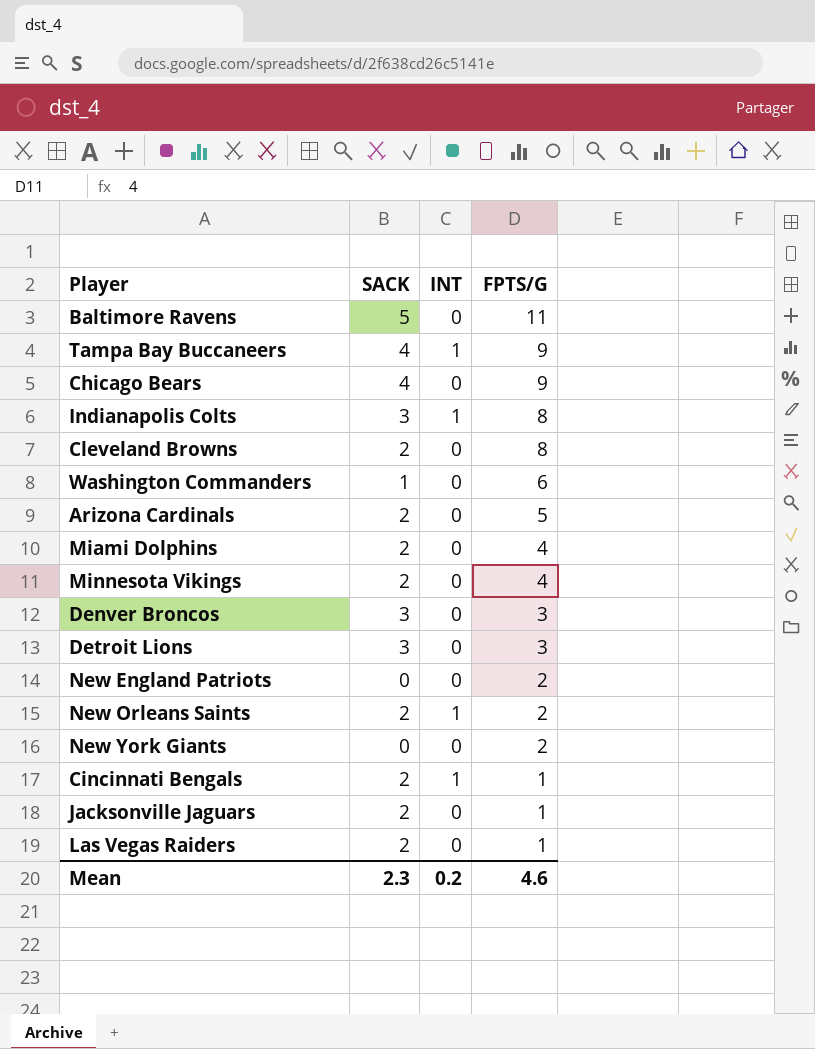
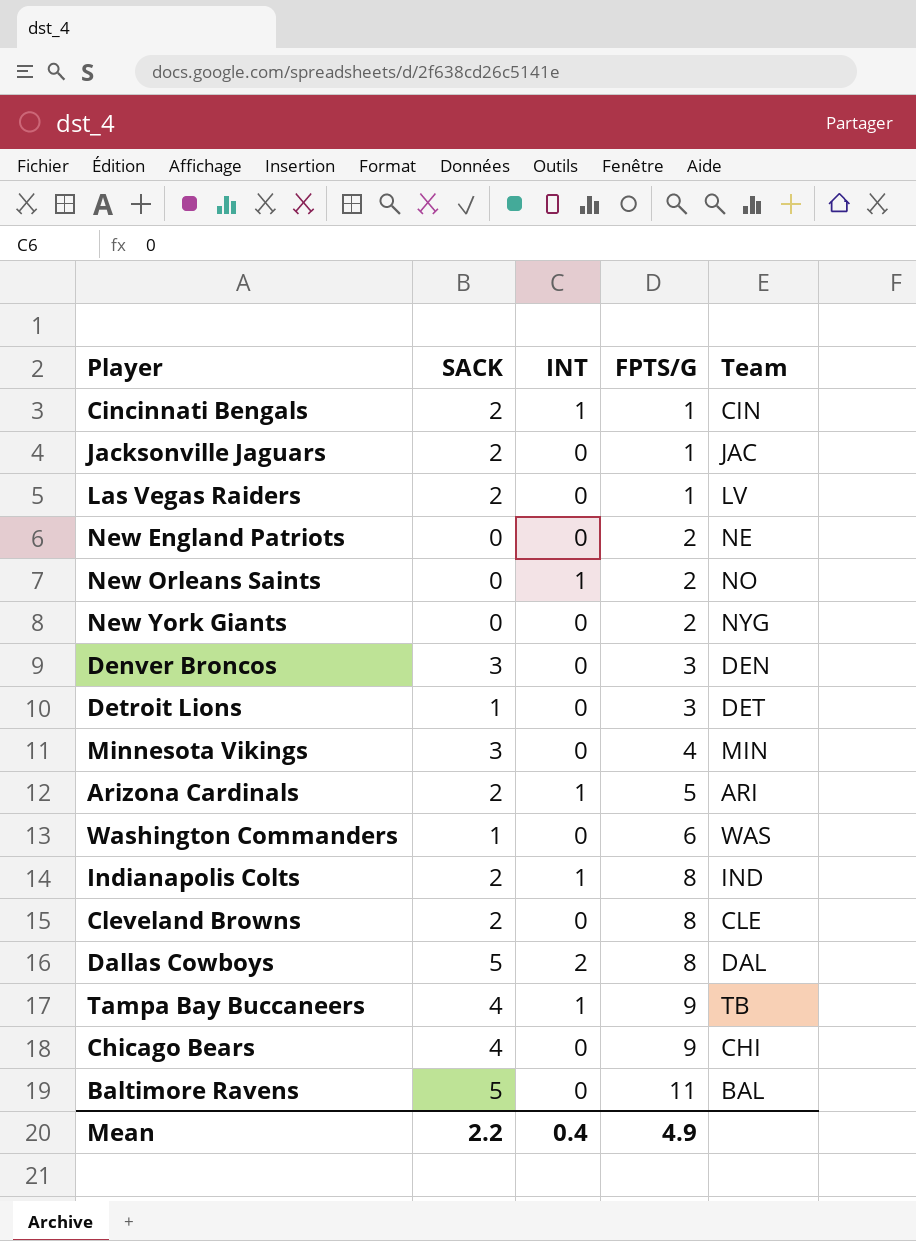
row order: FPTS/G descending -> FPTS/G ascending
column Team | position: none -> 5
row Miami Dolphins: 2 | 0 | 4 -> none
New Orleans Saints | SACK: 2 -> 0
Detroit Lions | SACK: 3 -> 1
Minnesota Vikings | SACK: 2 -> 3
Arizona Cardinals | INT: 0 -> 1
Indianapolis Colts | SACK: 3 -> 2
row Dallas Cowboys: none -> 5 | 2 | 8 | DAL
Mean | SACK: 2.3 -> 2.2
Mean | INT: 0.2 -> 0.4
Mean | FPTS/G: 4.6 -> 4.9

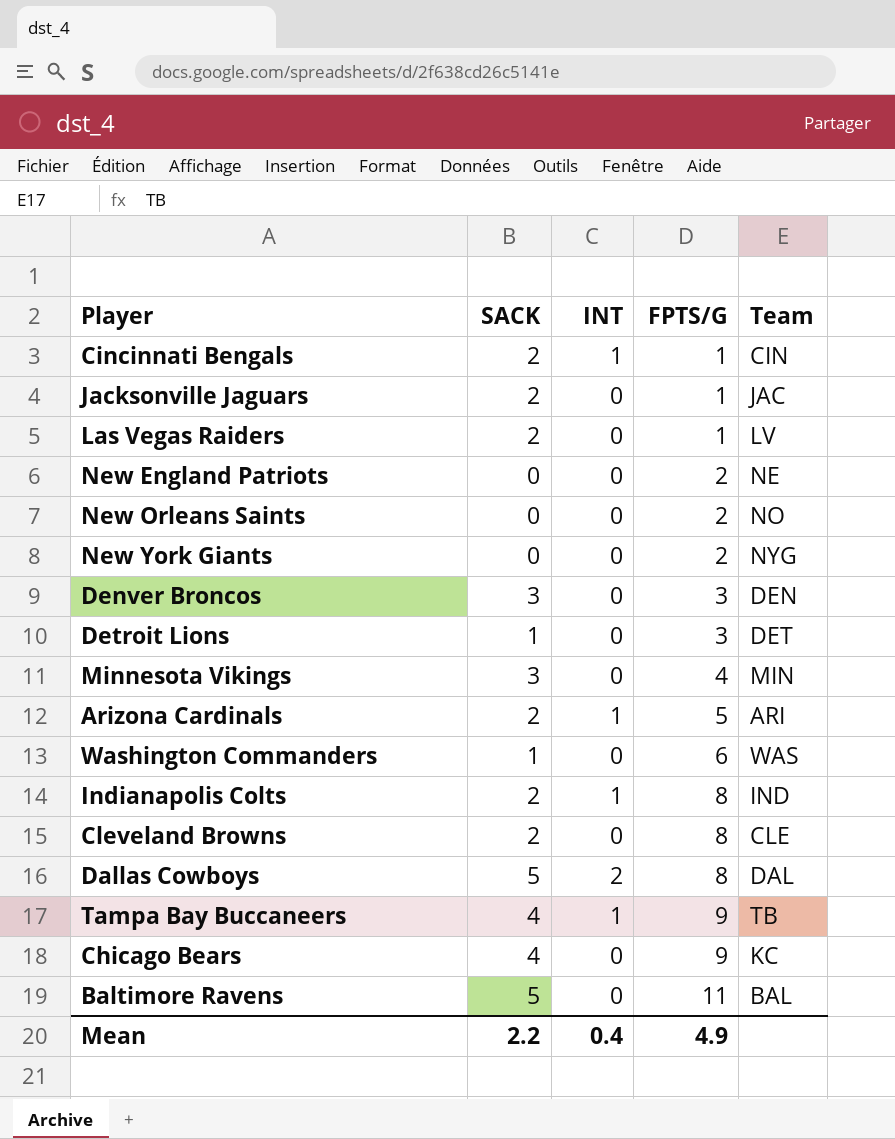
New Orleans Saints | INT: 1 -> 0
Chicago Bears | Team: CHI -> KC

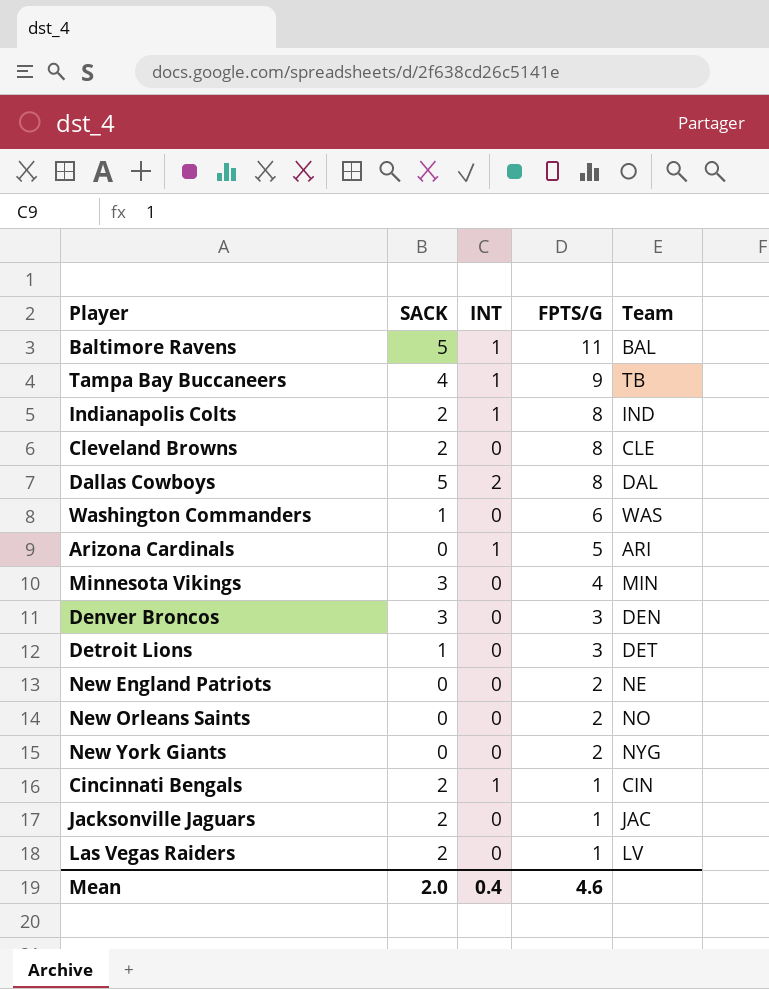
row order: FPTS/G ascending -> FPTS/G descending
row Chicago Bears: 4 | 0 | 9 | KC -> none
Baltimore Ravens | INT: 0 -> 1
Arizona Cardinals | SACK: 2 -> 0
Mean | SACK: 2.2 -> 2.0
Mean | FPTS/G: 4.9 -> 4.6

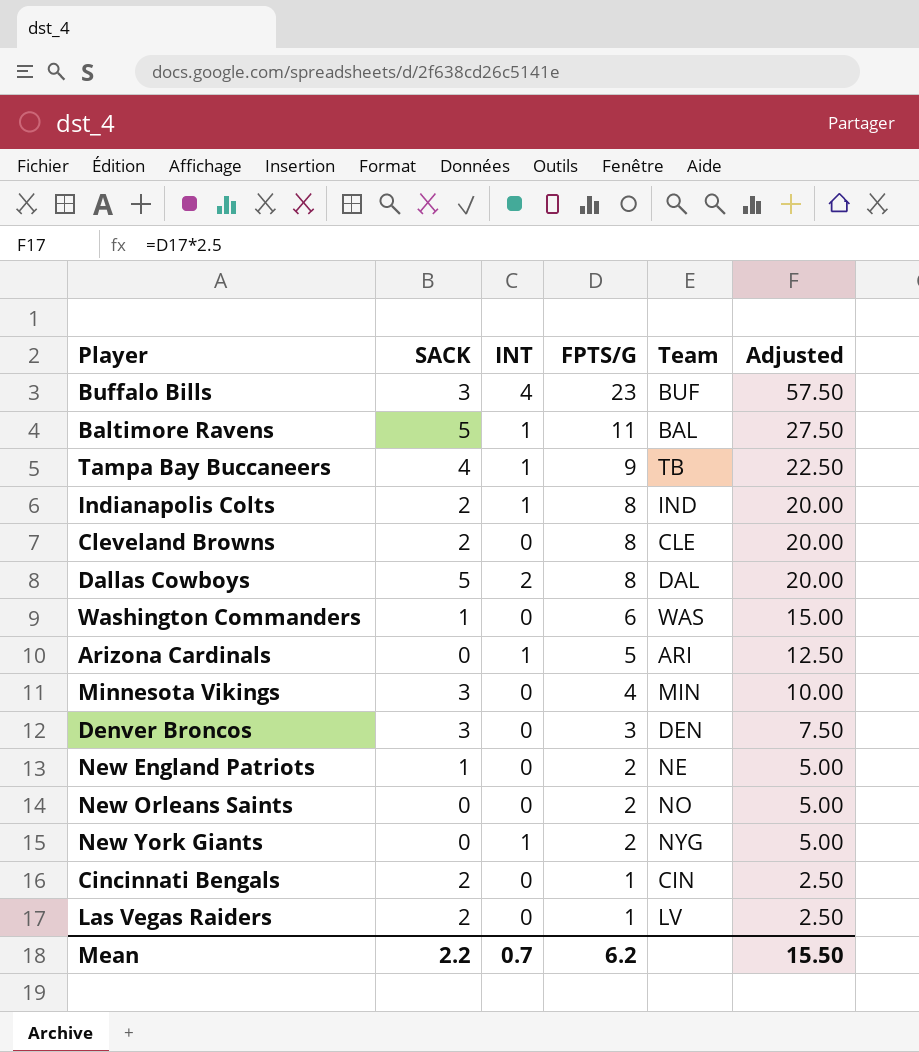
column Adjusted | formula: none -> [FPTS/G] * 2.5
row Detroit Lions: 1 | 0 | 3 | DET -> none
row Jacksonville Jaguars: 2 | 0 | 1 | JAC -> none
row Buffalo Bills: none -> 3 | 4 | 23 | BUF | 57.50
New England Patriots | SACK: 0 -> 1
New York Giants | INT: 0 -> 1
Cincinnati Bengals | INT: 1 -> 0
Mean | SACK: 2.0 -> 2.2
Mean | INT: 0.4 -> 0.7
Mean | FPTS/G: 4.6 -> 6.2

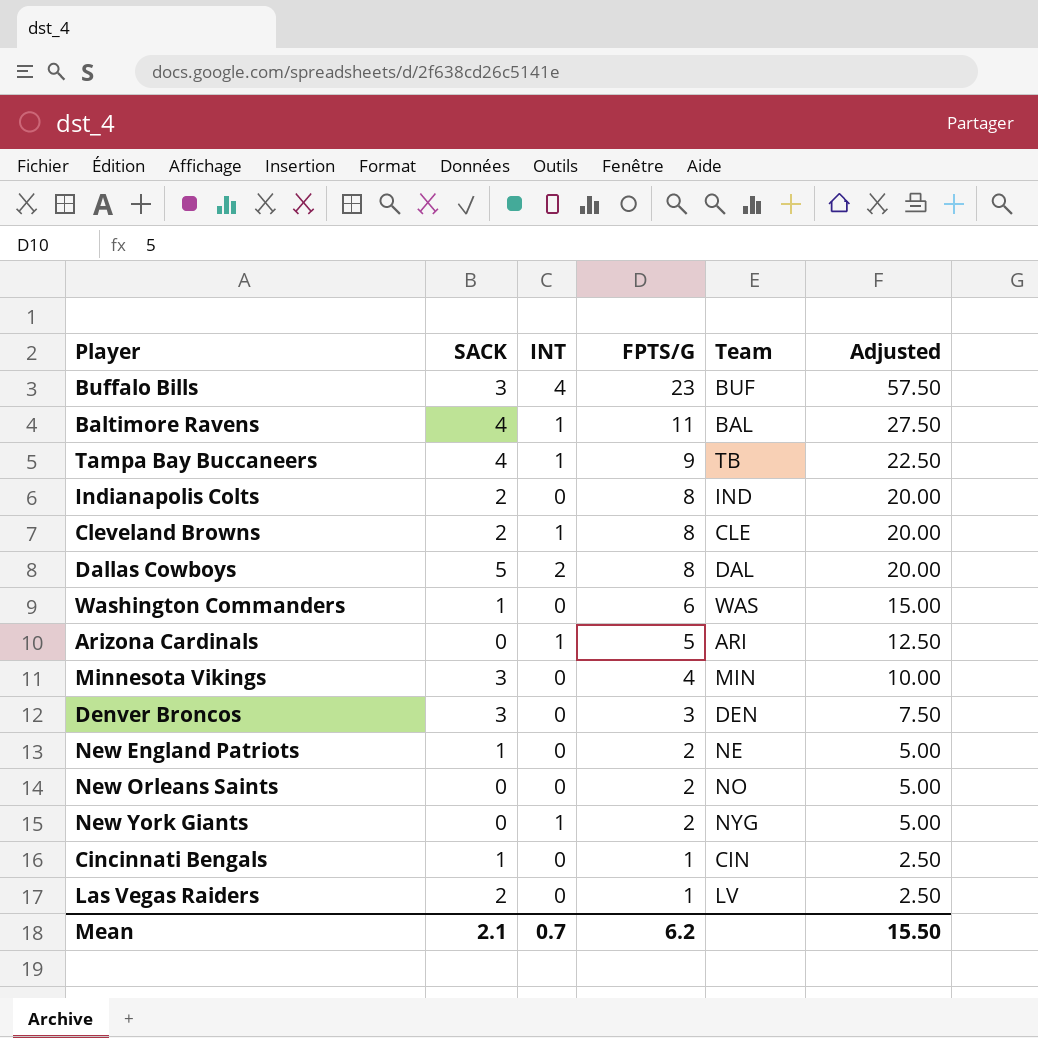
Baltimore Ravens | SACK: 5 -> 4
Indianapolis Colts | INT: 1 -> 0
Cleveland Browns | INT: 0 -> 1
Cincinnati Bengals | SACK: 2 -> 1
Mean | SACK: 2.2 -> 2.1

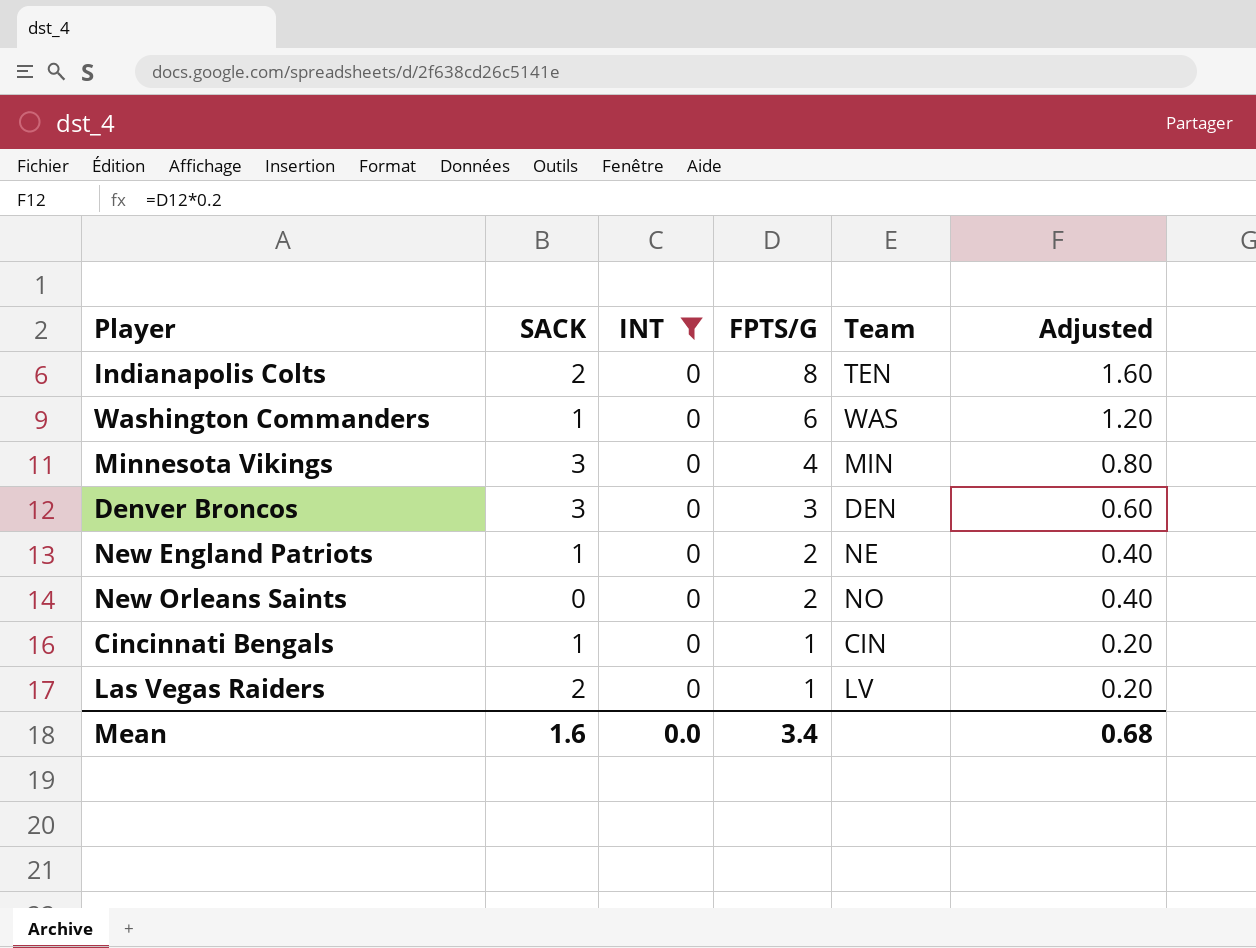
filter: none -> INT = 0
column Adjusted | formula: [FPTS/G] * 2.5 -> [FPTS/G] * 0.2
Indianapolis Colts | Team: IND -> TEN
Mean | SACK: 2.1 -> 1.6
Mean | INT: 0.7 -> 0.0
Mean | FPTS/G: 6.2 -> 3.4
Mean | Adjusted: 15.50 -> 0.68

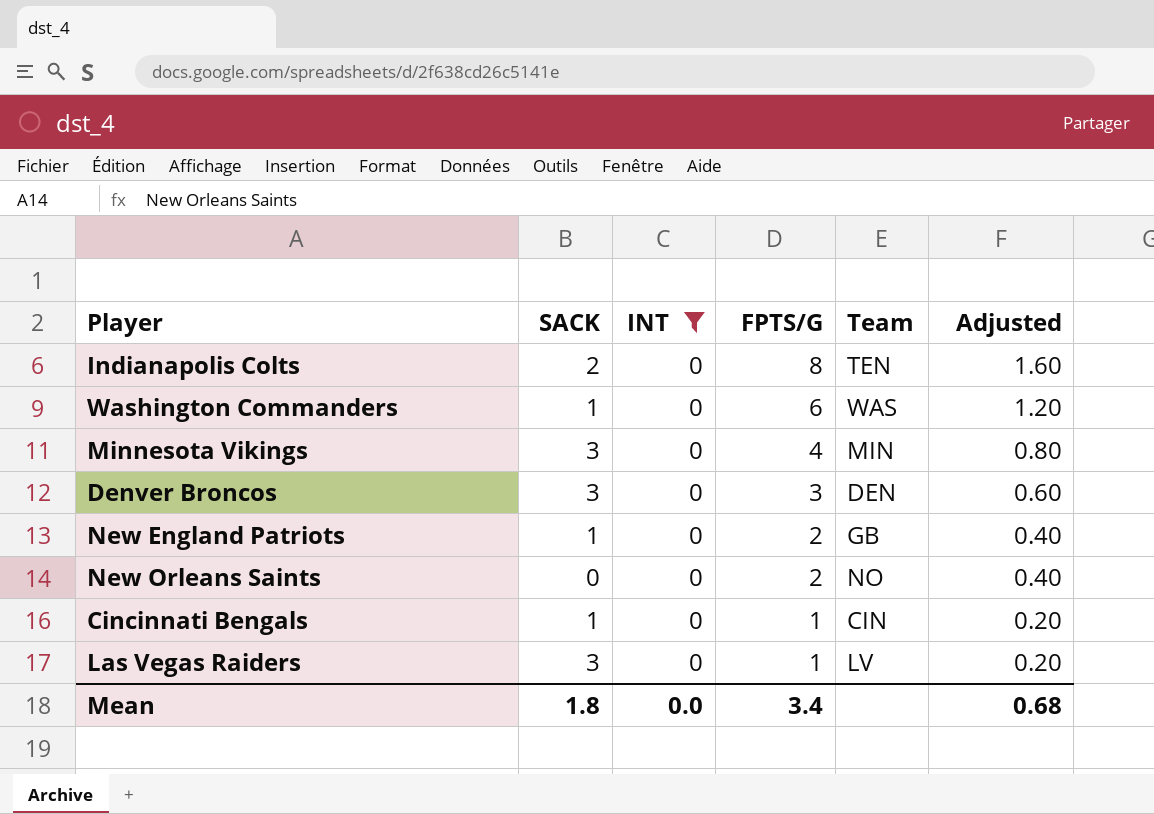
New England Patriots | Team: NE -> GB
Las Vegas Raiders | SACK: 2 -> 3
Mean | SACK: 1.6 -> 1.8

